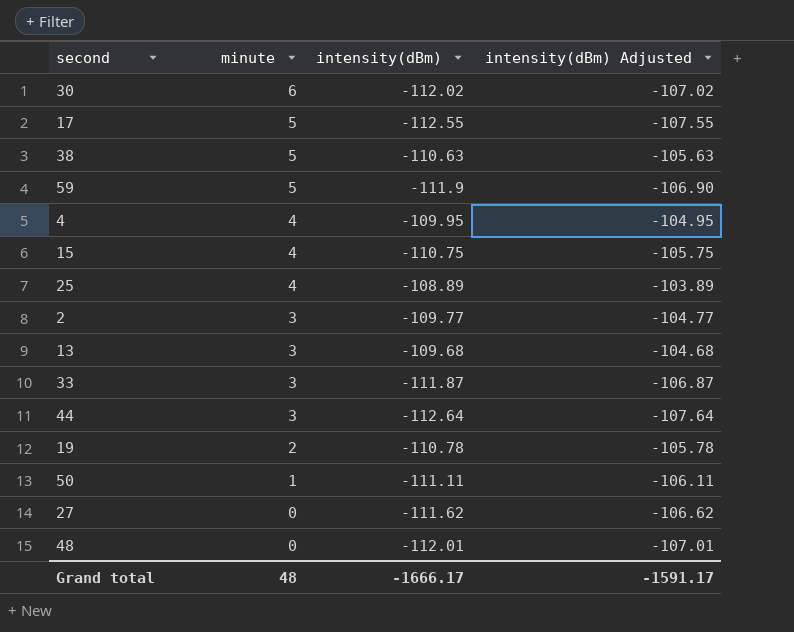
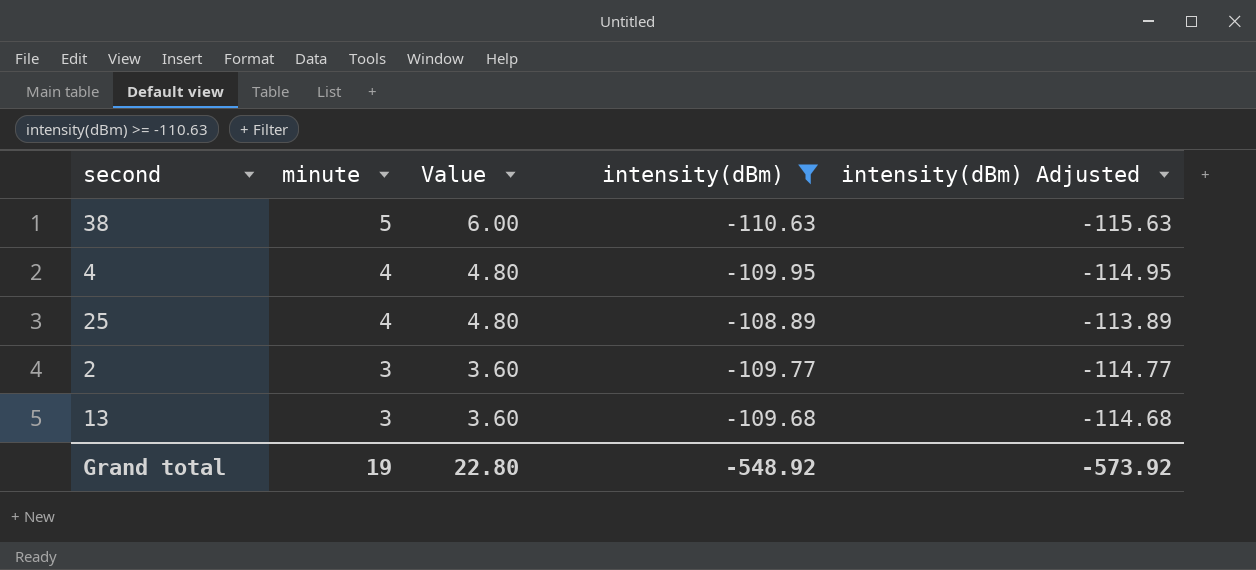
filter: none -> intensity(dBm) >= -110.63
column Value | formula: none -> [minute] * 1.2
column intensity(dBm) Adjusted | formula: [intensity(dBm)] + 5 -> [intensity(dBm)] - 5
Grand total | minute: 48 -> 19
Grand total | intensity(dBm): -1666.17 -> -548.92
Grand total | intensity(dBm) Adjusted: -1591.17 -> -573.92

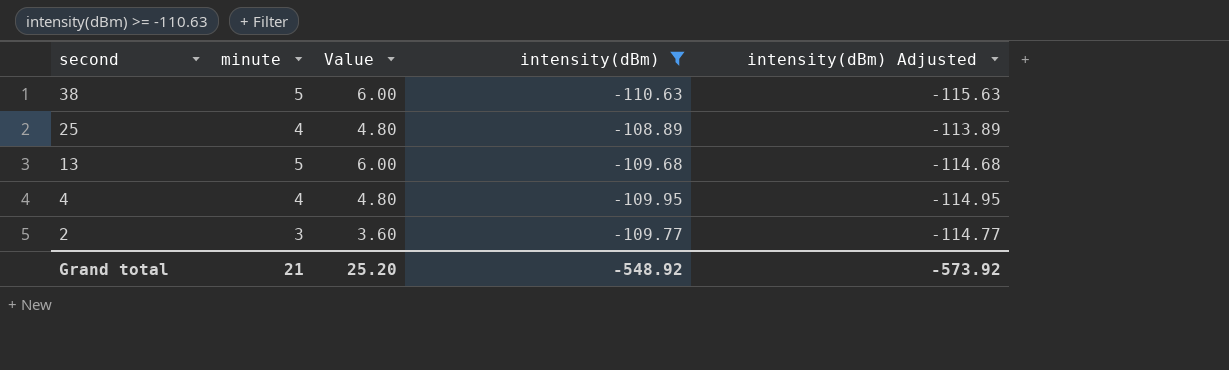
row order: minute descending -> second descending
13 | minute: 3 -> 5
13 | Value: 3.60 -> 6.00
Grand total | minute: 19 -> 21
Grand total | Value: 22.80 -> 25.20

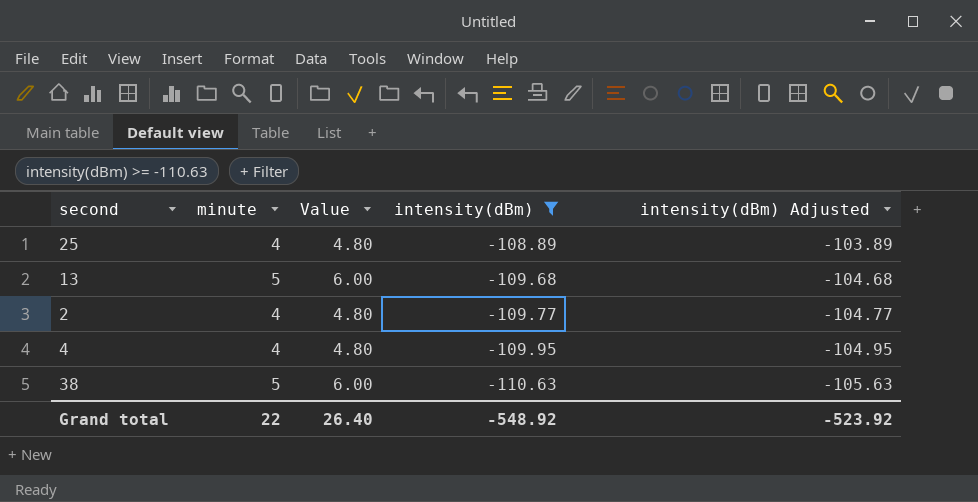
row order: second descending -> intensity(dBm) descending
column intensity(dBm) Adjusted | formula: [intensity(dBm)] - 5 -> [intensity(dBm)] + 5
2 | minute: 3 -> 4
2 | Value: 3.60 -> 4.80
Grand total | minute: 21 -> 22
Grand total | Value: 25.20 -> 26.40
Grand total | intensity(dBm) Adjusted: -573.92 -> -523.92

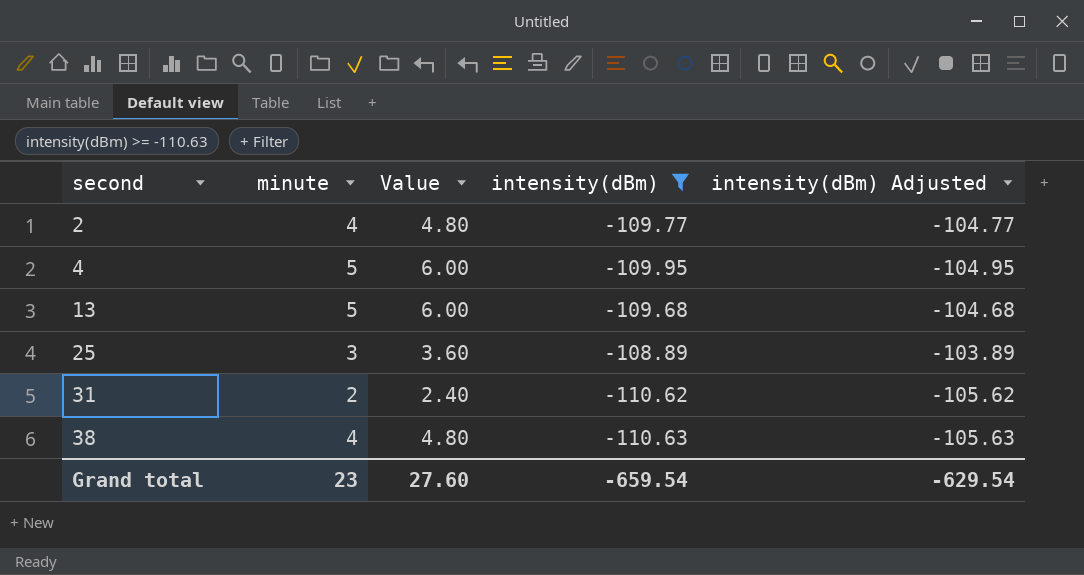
row order: intensity(dBm) descending -> second ascending
4 | minute: 4 -> 5
4 | Value: 4.80 -> 6.00
25 | minute: 4 -> 3
25 | Value: 4.80 -> 3.60
row 31: none -> 2 | 2.40 | -110.62 | -105.62
38 | minute: 5 -> 4
38 | Value: 6.00 -> 4.80
Grand total | minute: 22 -> 23
Grand total | Value: 26.40 -> 27.60
Grand total | intensity(dBm): -548.92 -> -659.54
Grand total | intensity(dBm) Adjusted: -523.92 -> -629.54

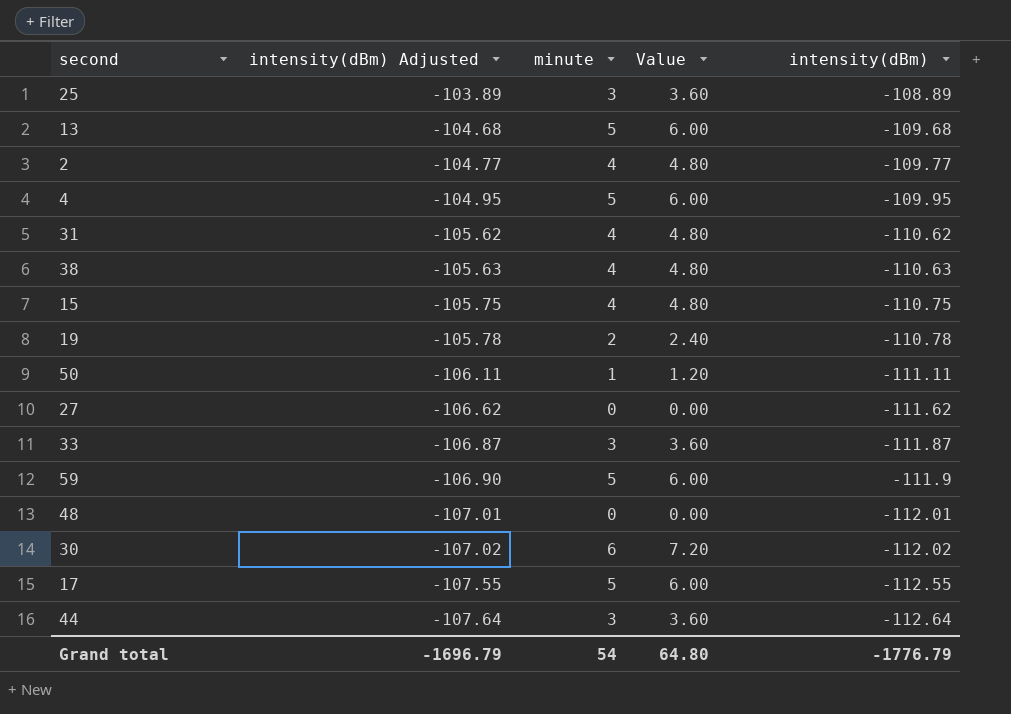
filter: intensity(dBm) >= -110.63 -> none
row order: second ascending -> intensity(dBm) Adjusted descending
column intensity(dBm) Adjusted | position: 5 -> 2
31 | minute: 2 -> 4
31 | Value: 2.40 -> 4.80
Grand total | intensity(dBm) Adjusted: -629.54 -> -1696.79
Grand total | minute: 23 -> 54
Grand total | Value: 27.60 -> 64.80
Grand total | intensity(dBm): -659.54 -> -1776.79

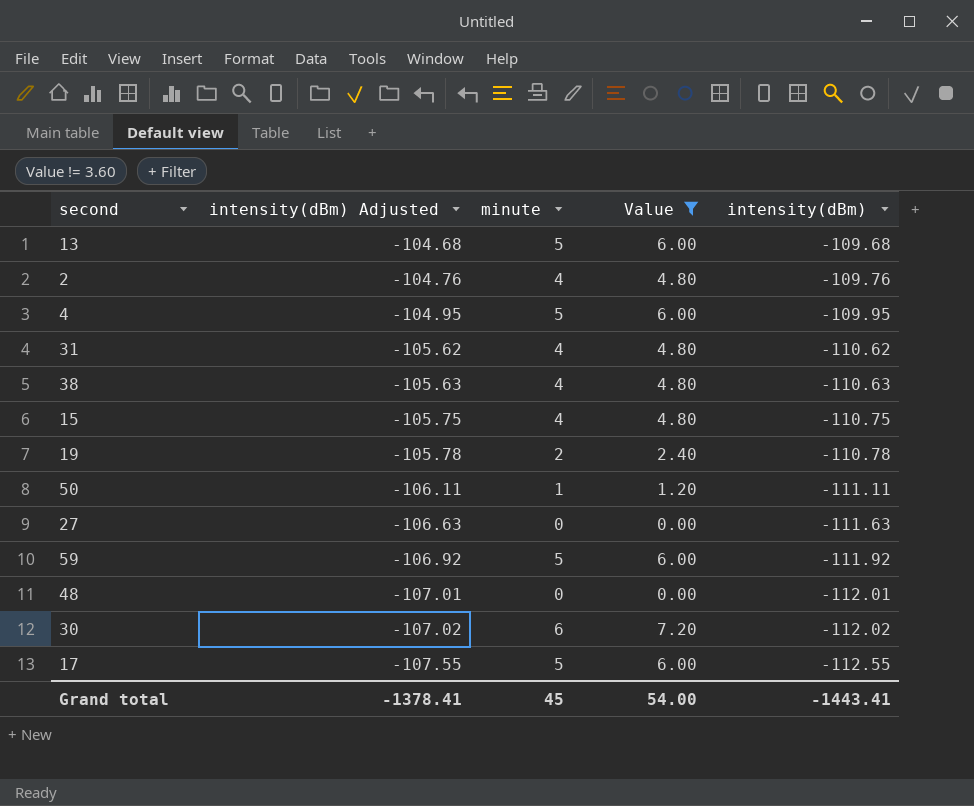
filter: none -> Value != 3.60
2 | intensity(dBm) Adjusted: -104.77 -> -104.76
2 | intensity(dBm): -109.77 -> -109.76
27 | intensity(dBm) Adjusted: -106.62 -> -106.63
27 | intensity(dBm): -111.62 -> -111.63
59 | intensity(dBm) Adjusted: -106.90 -> -106.92
59 | intensity(dBm): -111.9 -> -111.92
Grand total | intensity(dBm) Adjusted: -1696.79 -> -1378.41
Grand total | minute: 54 -> 45
Grand total | Value: 64.80 -> 54.00
Grand total | intensity(dBm): -1776.79 -> -1443.41

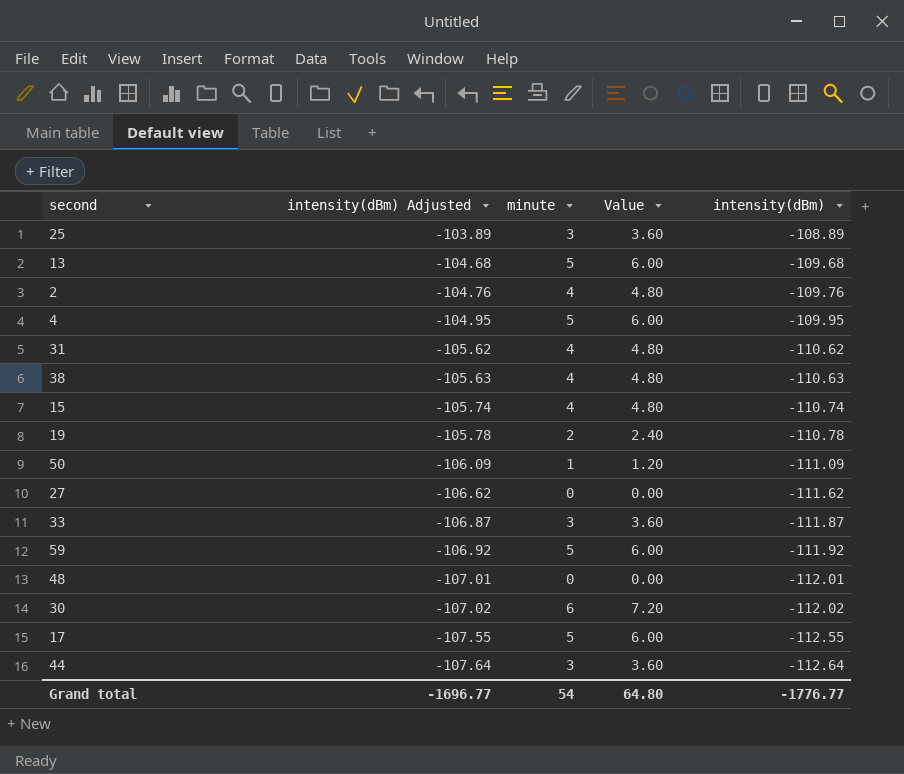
filter: Value != 3.60 -> none
15 | intensity(dBm) Adjusted: -105.75 -> -105.74
15 | intensity(dBm): -110.75 -> -110.74
50 | intensity(dBm) Adjusted: -106.11 -> -106.09
50 | intensity(dBm): -111.11 -> -111.09
27 | intensity(dBm) Adjusted: -106.63 -> -106.62
27 | intensity(dBm): -111.63 -> -111.62
Grand total | intensity(dBm) Adjusted: -1378.41 -> -1696.77
Grand total | minute: 45 -> 54
Grand total | Value: 54.00 -> 64.80
Grand total | intensity(dBm): -1443.41 -> -1776.77

